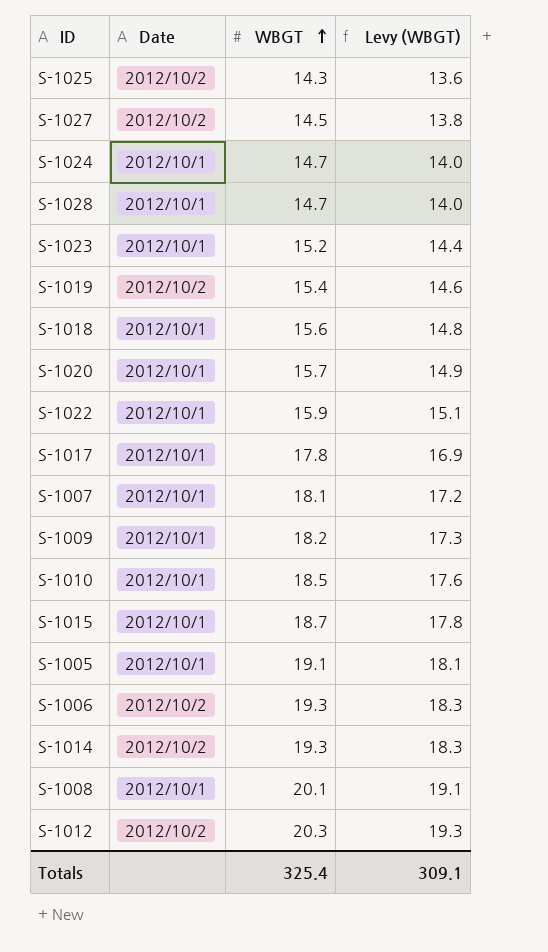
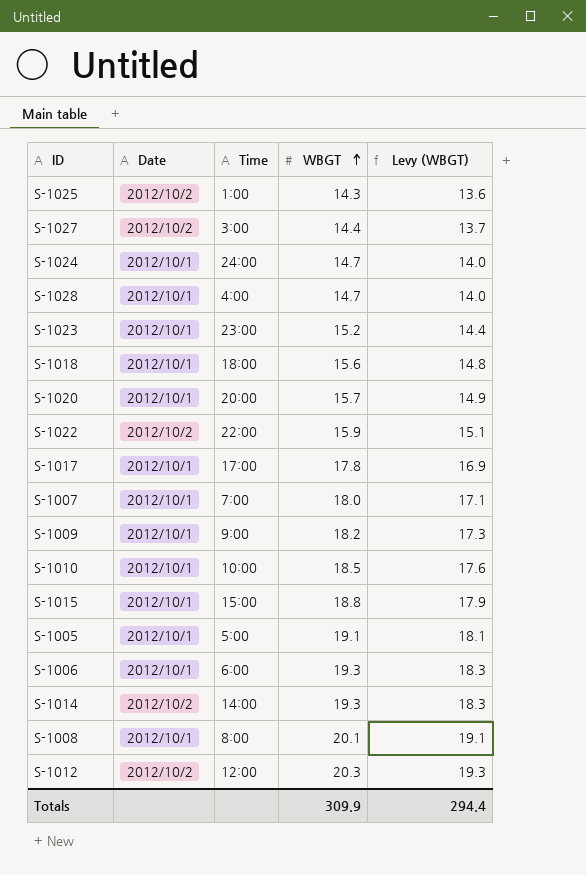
column Time | position: none -> 3
row S-1019: 2012/10/2 | 15.4 | 14.6 -> none
S-1027 | WBGT: 14.5 -> 14.4
S-1027 | Levy (WBGT): 13.8 -> 13.7
S-1022 | Date: 2012/10/1 -> 2012/10/2
S-1007 | WBGT: 18.1 -> 18.0
S-1007 | Levy (WBGT): 17.2 -> 17.1
S-1015 | WBGT: 18.7 -> 18.8
S-1015 | Levy (WBGT): 17.8 -> 17.9
S-1006 | Date: 2012/10/2 -> 2012/10/1
Totals | WBGT: 325.4 -> 309.9
Totals | Levy (WBGT): 309.1 -> 294.4

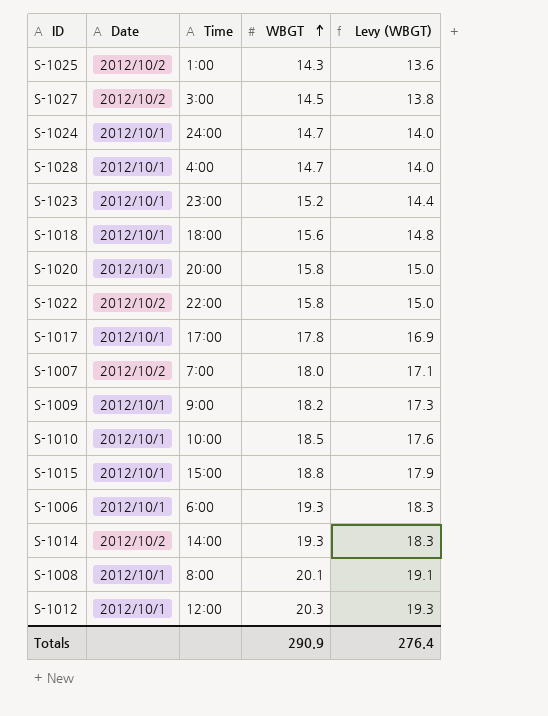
row S-1005: 2012/10/1 | 5:00 | 19.1 | 18.1 -> none
S-1027 | WBGT: 14.4 -> 14.5
S-1027 | Levy (WBGT): 13.7 -> 13.8
S-1020 | WBGT: 15.7 -> 15.8
S-1020 | Levy (WBGT): 14.9 -> 15.0
S-1022 | WBGT: 15.9 -> 15.8
S-1022 | Levy (WBGT): 15.1 -> 15.0
S-1007 | Date: 2012/10/1 -> 2012/10/2
S-1012 | Date: 2012/10/2 -> 2012/10/1
Totals | WBGT: 309.9 -> 290.9
Totals | Levy (WBGT): 294.4 -> 276.4

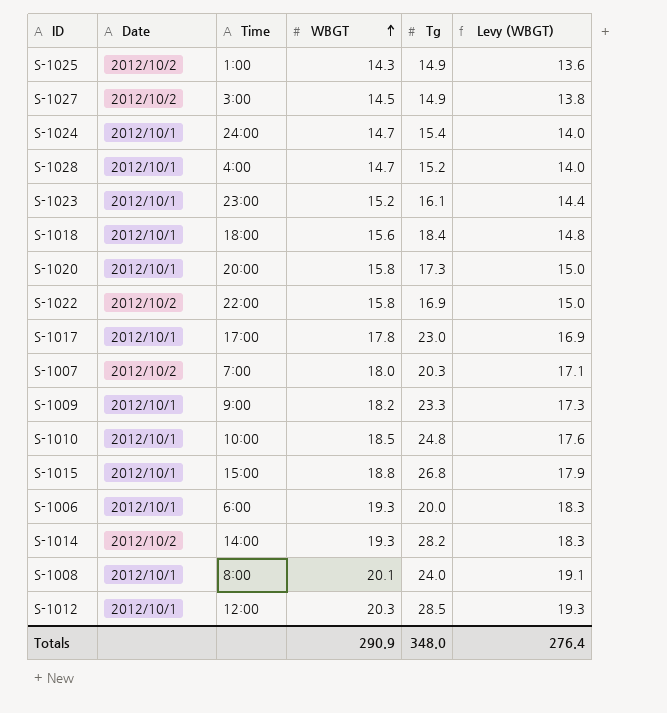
column Tg | position: none -> 5

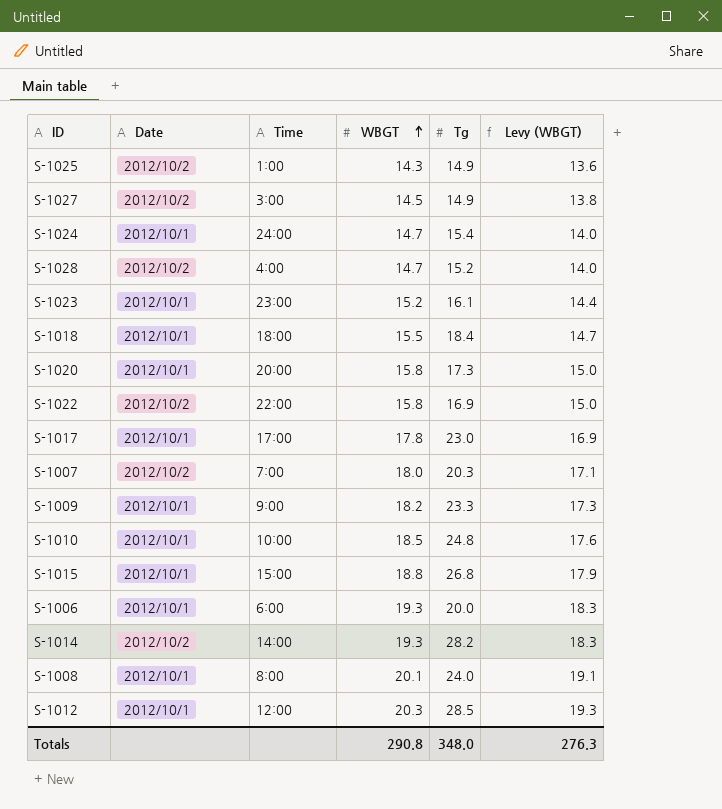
S-1028 | Date: 2012/10/1 -> 2012/10/2
S-1018 | WBGT: 15.6 -> 15.5
S-1018 | Levy (WBGT): 14.8 -> 14.7
Totals | WBGT: 290.9 -> 290.8
Totals | Levy (WBGT): 276.4 -> 276.3

